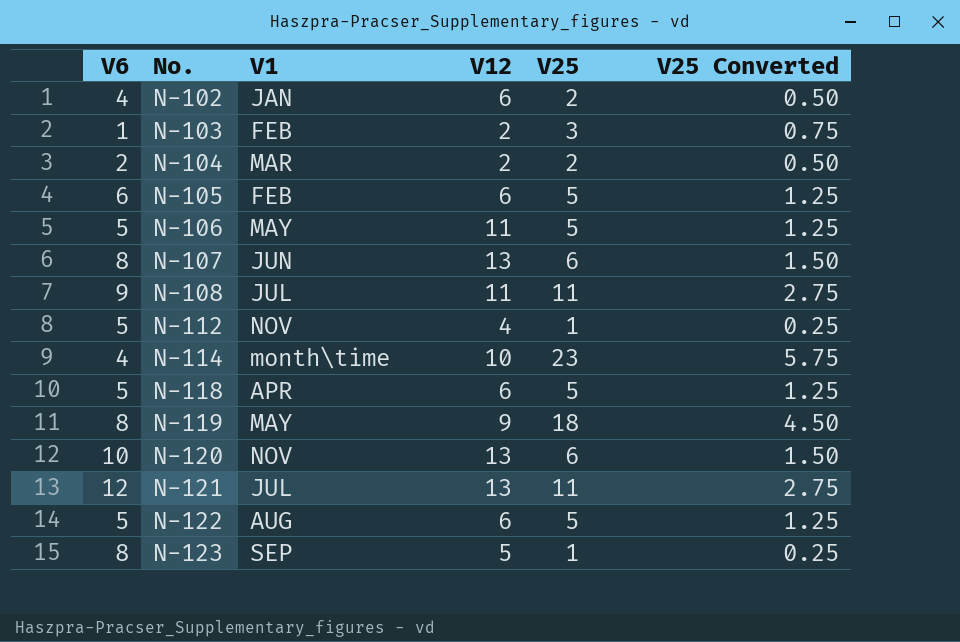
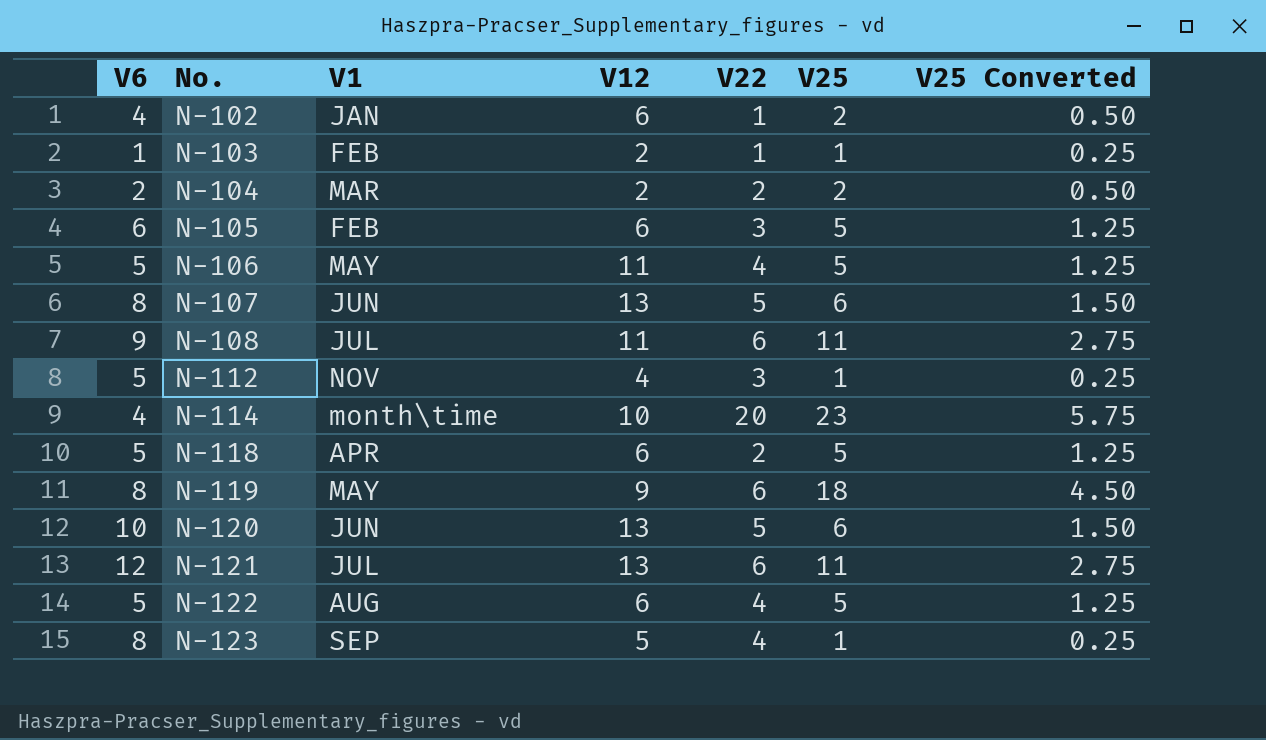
column V22 | position: none -> 5
N-103 | V25: 3 -> 1
N-103 | V25 Converted: 0.75 -> 0.25
N-120 | V1: NOV -> JUN

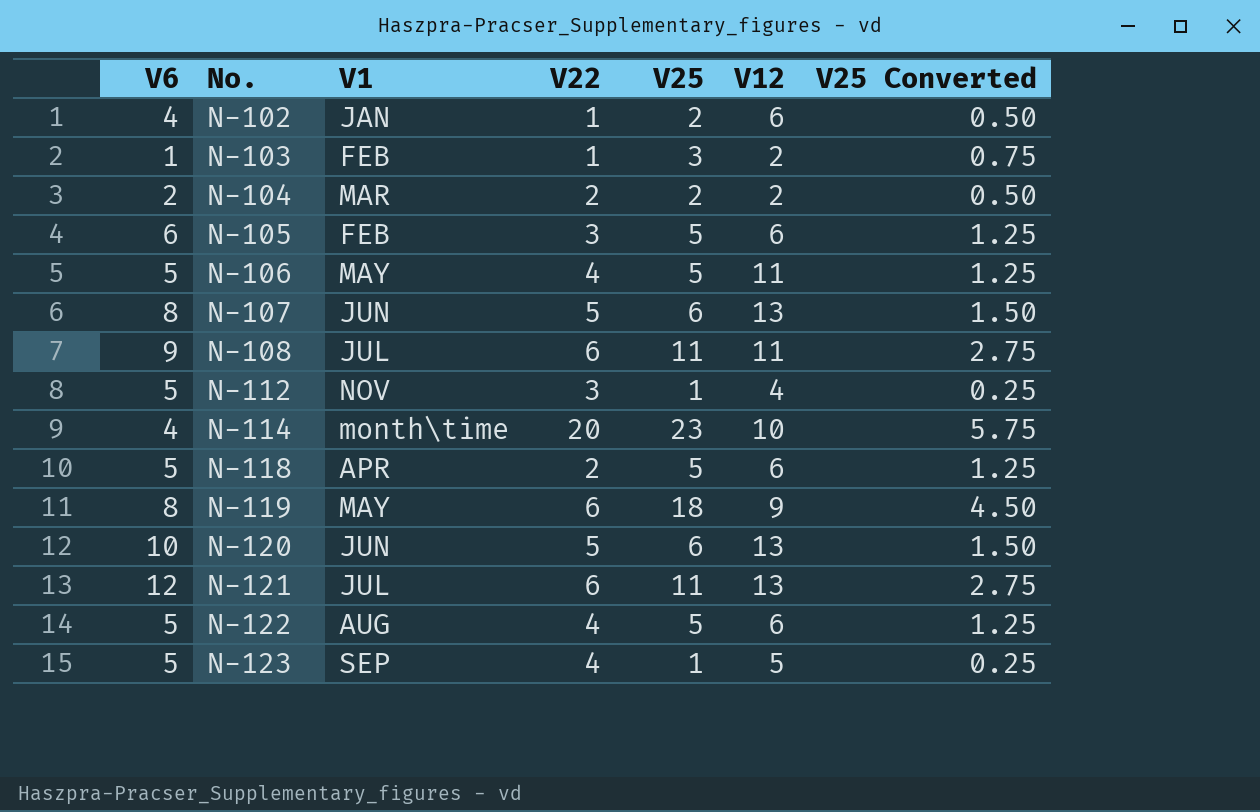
column V12 | position: 4 -> 6
N-103 | V25: 1 -> 3
N-103 | V25 Converted: 0.25 -> 0.75
N-123 | V6: 8 -> 5

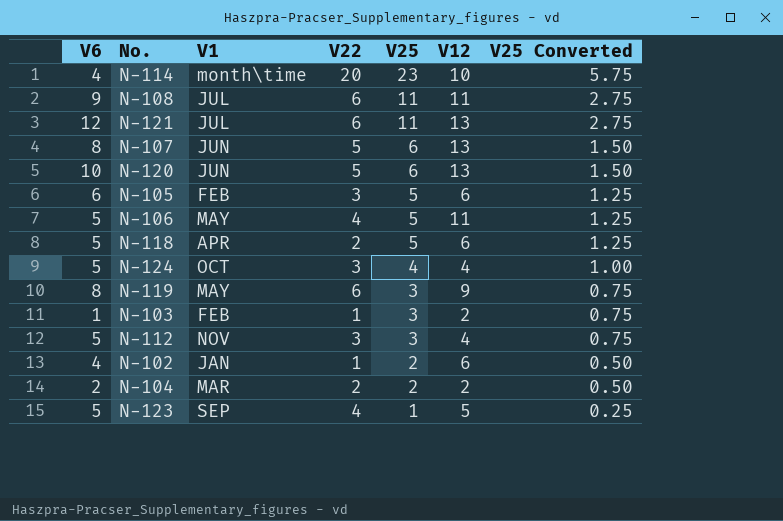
row order: No. ascending -> V25 descending
row N-122: 5 | AUG | 4 | 5 | 6 | 1.25 -> none
row N-124: none -> 5 | OCT | 3 | 4 | 4 | 1.00
N-119 | V25: 18 -> 3
N-119 | V25 Converted: 4.50 -> 0.75
N-112 | V25: 1 -> 3
N-112 | V25 Converted: 0.25 -> 0.75

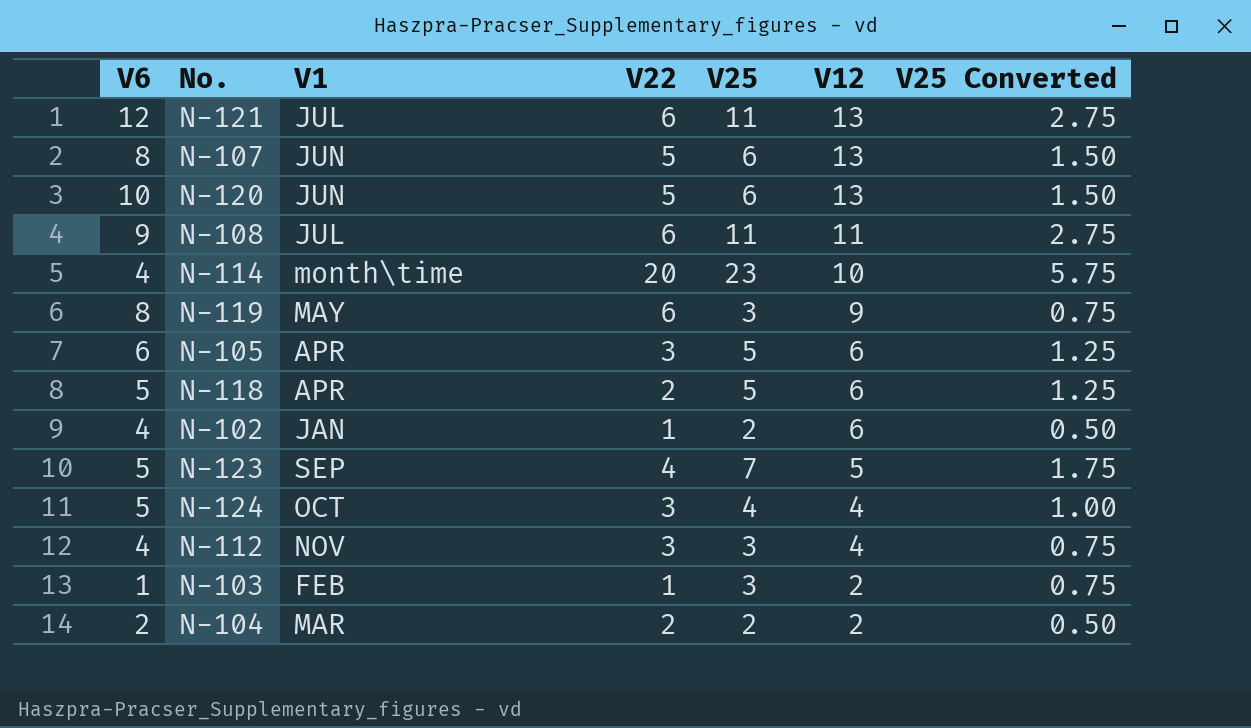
row order: V25 descending -> V12 descending
row N-106: 5 | MAY | 4 | 5 | 11 | 1.25 -> none
N-105 | V1: FEB -> APR
N-123 | V25: 1 -> 7
N-123 | V25 Converted: 0.25 -> 1.75
N-112 | V6: 5 -> 4

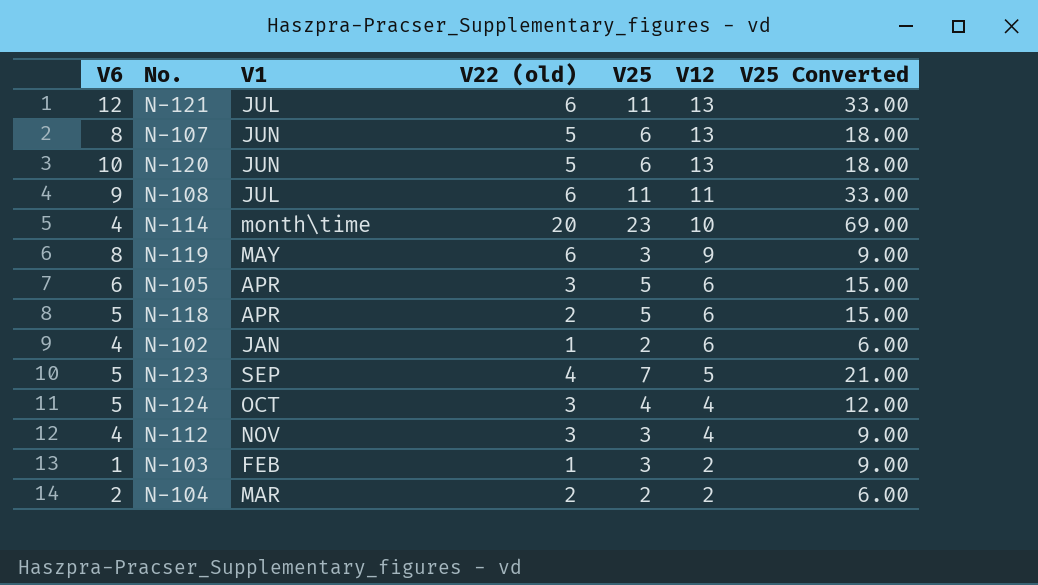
column name: V22 -> V22 (old)
column V25 Converted | formula: [V25] * 0.25 -> [V25] * 3

